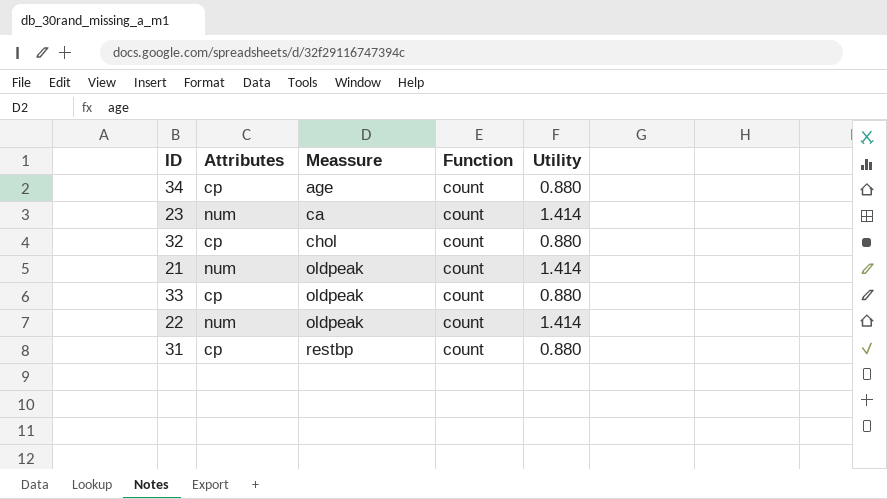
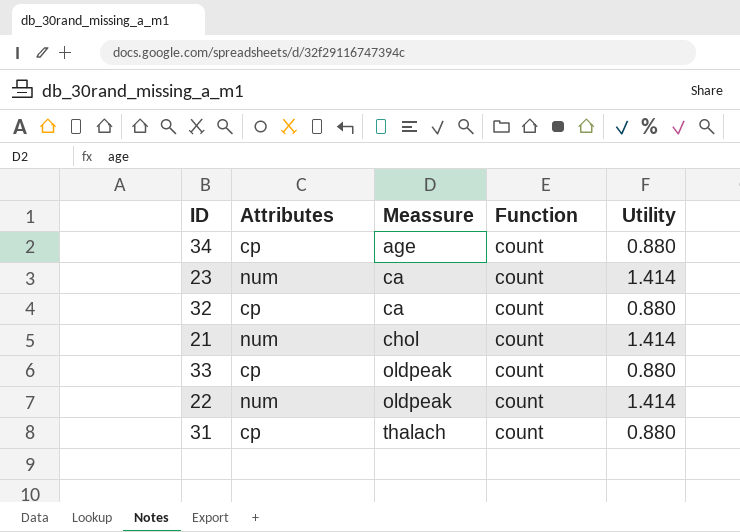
32 | Meassure: chol -> ca
21 | Meassure: oldpeak -> chol
31 | Meassure: restbp -> thalach

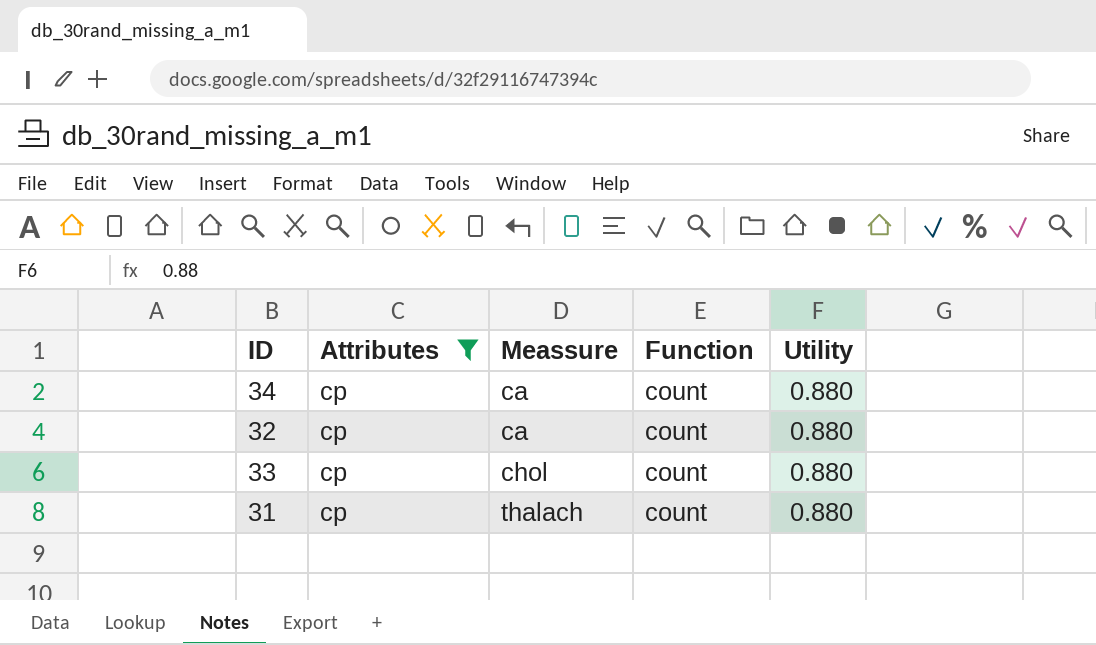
filter: none -> Attributes = cp
34 | Meassure: age -> ca
33 | Meassure: oldpeak -> chol

